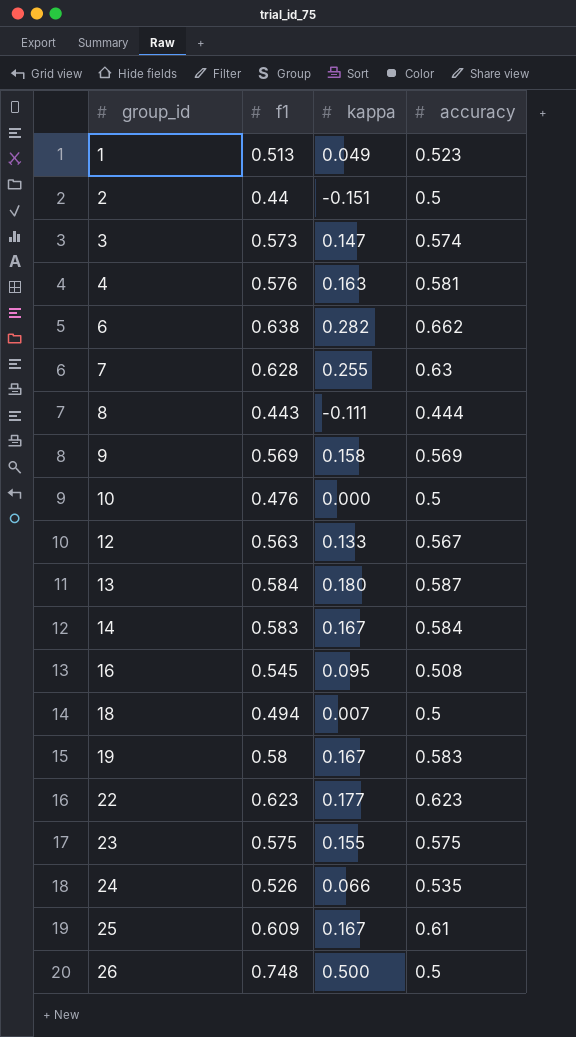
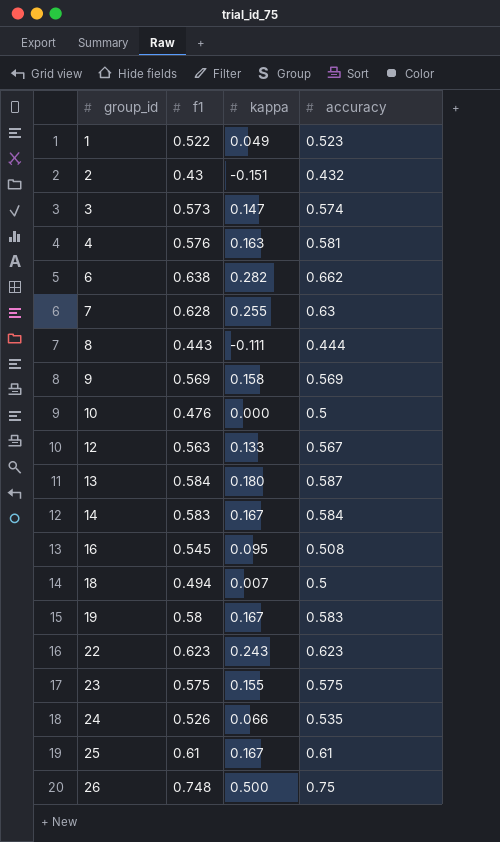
1 | f1: 0.513 -> 0.522
2 | f1: 0.44 -> 0.43
2 | accuracy: 0.5 -> 0.432
22 | kappa: 0.177 -> 0.243
25 | f1: 0.609 -> 0.61
26 | accuracy: 0.5 -> 0.75

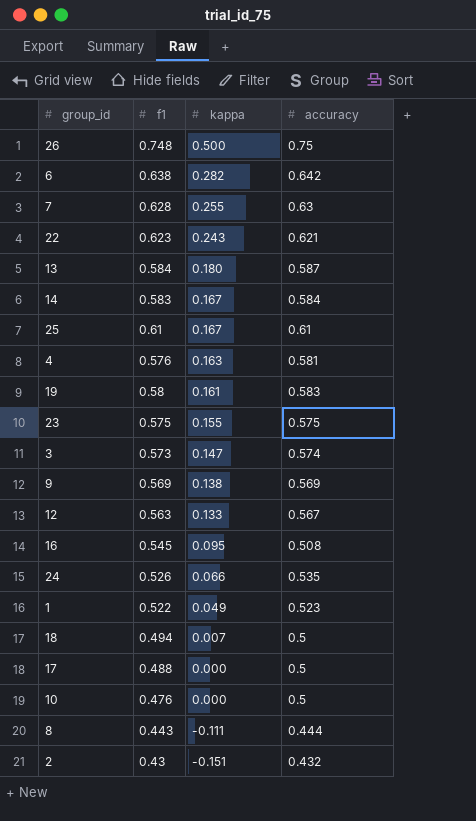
row order: group_id ascending -> kappa descending
6 | accuracy: 0.662 -> 0.642
22 | accuracy: 0.623 -> 0.621
19 | kappa: 0.167 -> 0.161
9 | kappa: 0.158 -> 0.138
row 17: none -> 0.488 | 0.000 | 0.5

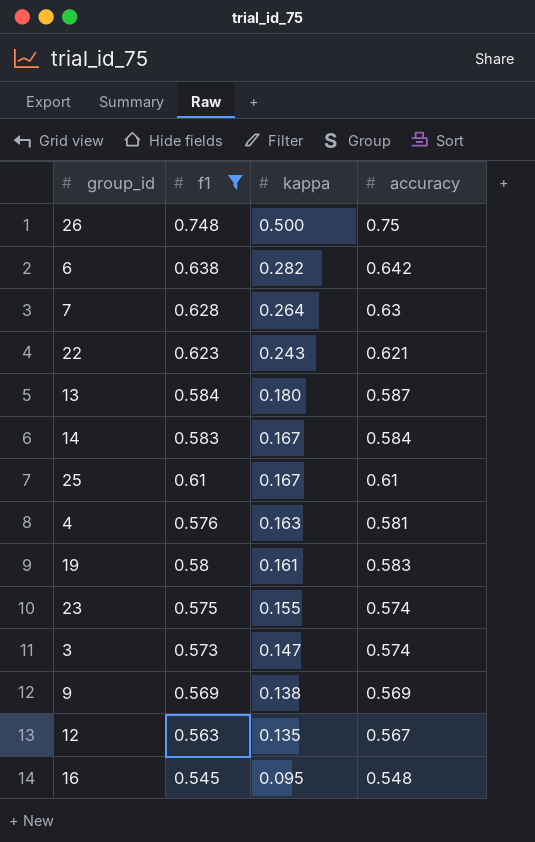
filter: none -> f1 >= 0.545
7 | kappa: 0.255 -> 0.264
23 | accuracy: 0.575 -> 0.574
12 | kappa: 0.133 -> 0.135
16 | accuracy: 0.508 -> 0.548

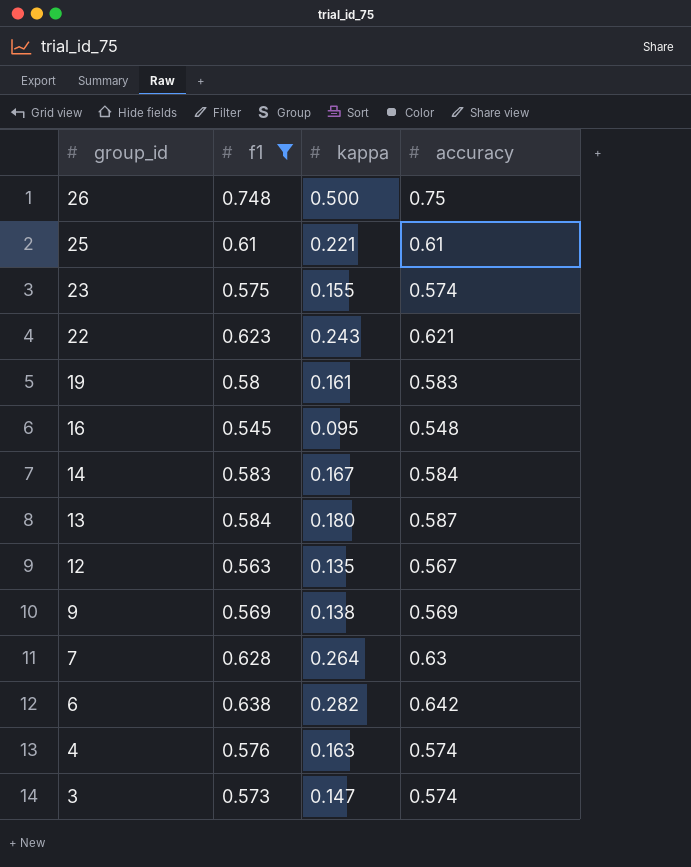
row order: kappa descending -> group_id descending
25 | kappa: 0.167 -> 0.221
4 | accuracy: 0.581 -> 0.574

